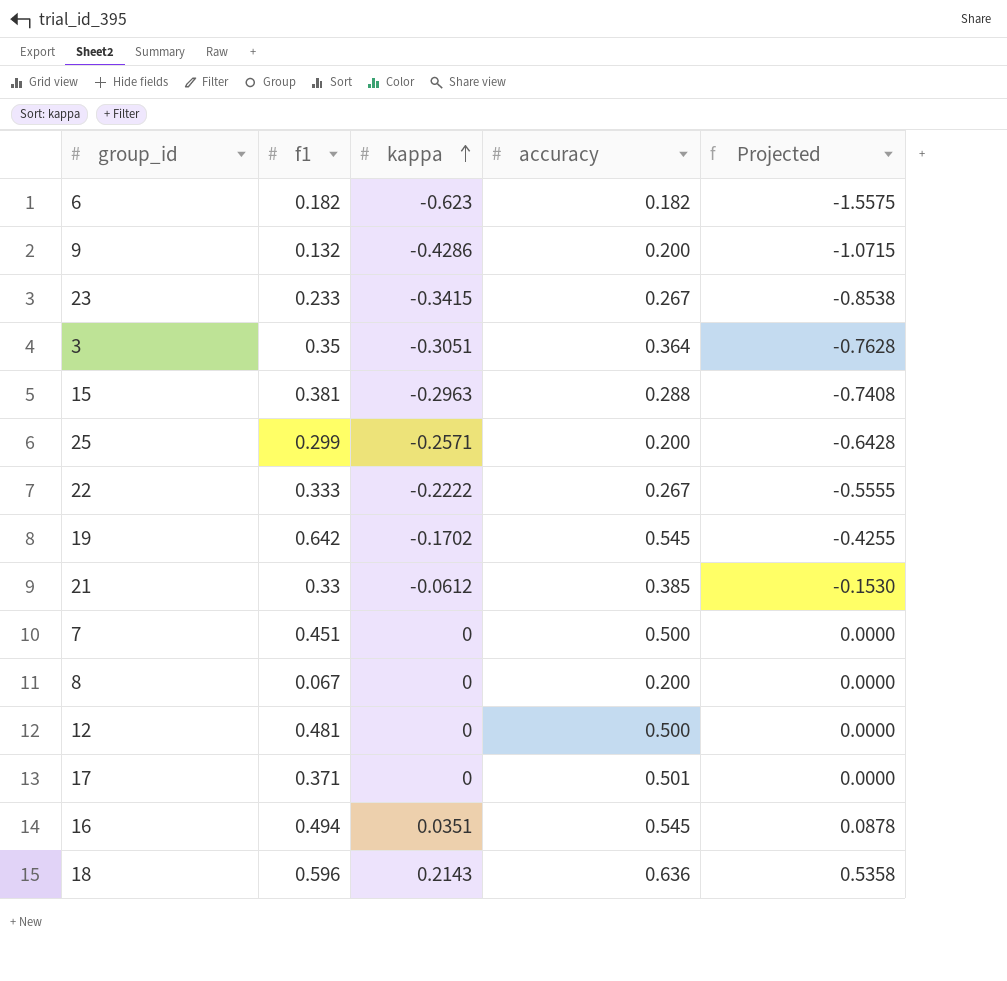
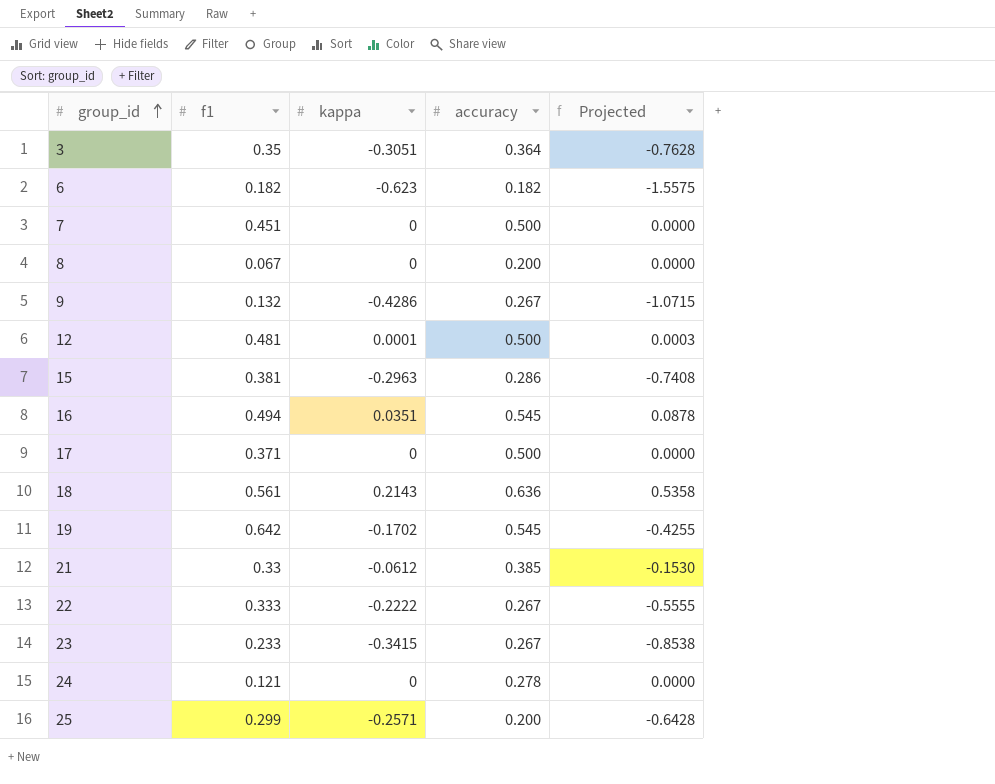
row order: kappa ascending -> group_id ascending
9 | accuracy: 0.200 -> 0.267
12 | kappa: 0 -> 0.0001
12 | Projected: 0.0000 -> 0.0003
15 | accuracy: 0.288 -> 0.286
17 | accuracy: 0.501 -> 0.500
18 | f1: 0.596 -> 0.561
row 24: none -> 0.121 | 0 | 0.278 | 0.0000

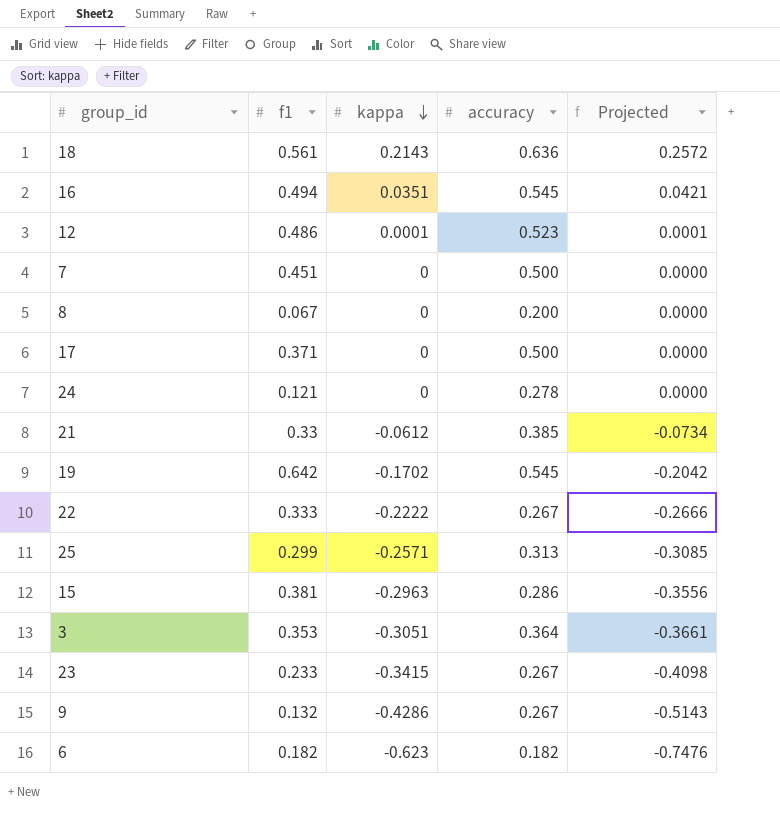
row order: group_id ascending -> kappa descending
column Projected | formula: [kappa] * 2.5 -> [kappa] * 1.2
12 | f1: 0.481 -> 0.486
12 | accuracy: 0.500 -> 0.523
25 | accuracy: 0.200 -> 0.313
3 | f1: 0.35 -> 0.353

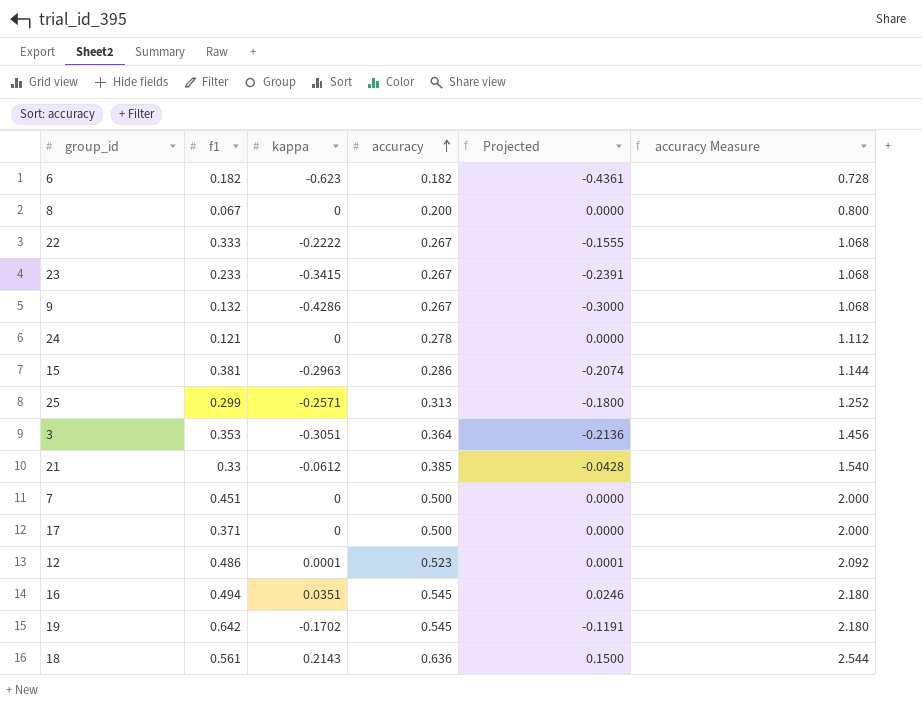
row order: kappa descending -> accuracy ascending
column Projected | formula: [kappa] * 1.2 -> [kappa] * 0.7
column accuracy Measure | formula: none -> [accuracy] * 4

